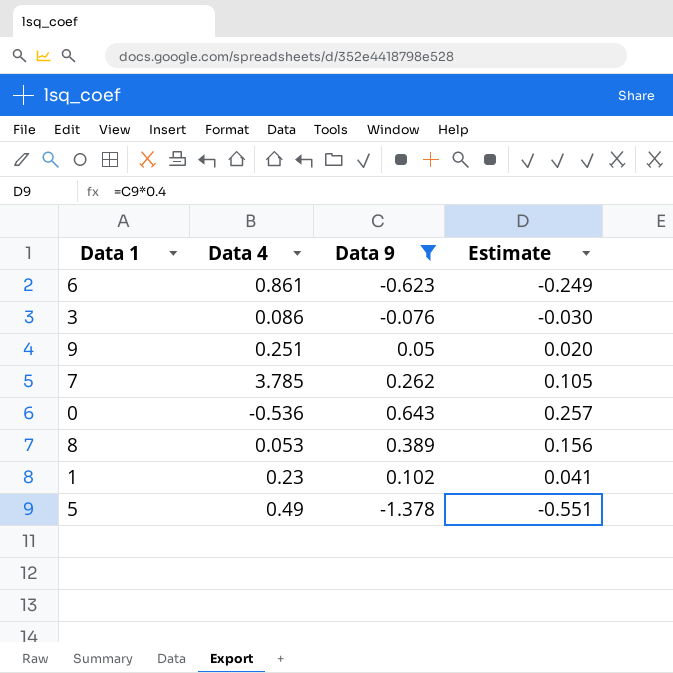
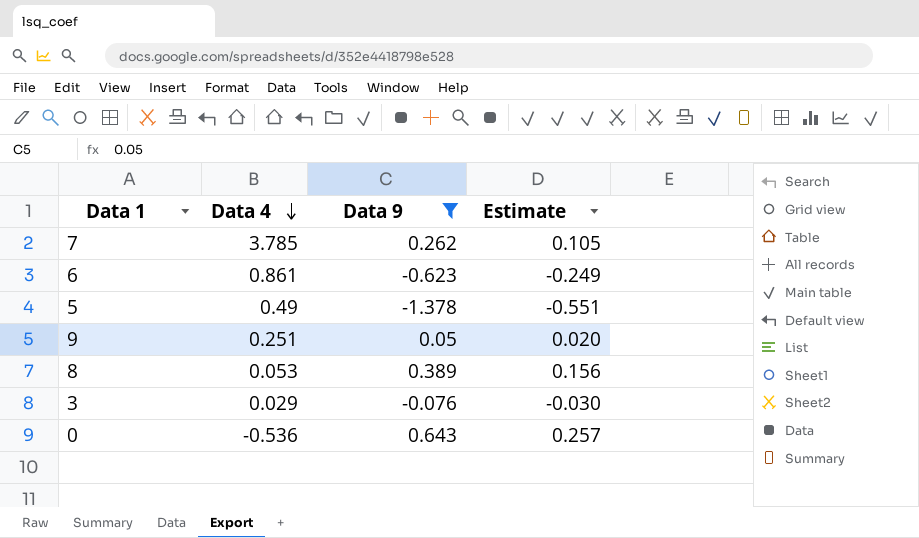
row order: none -> Data 4 descending
row 1: 0.23 | 0.102 | 0.041 -> none
3 | Data 4: 0.086 -> 0.029

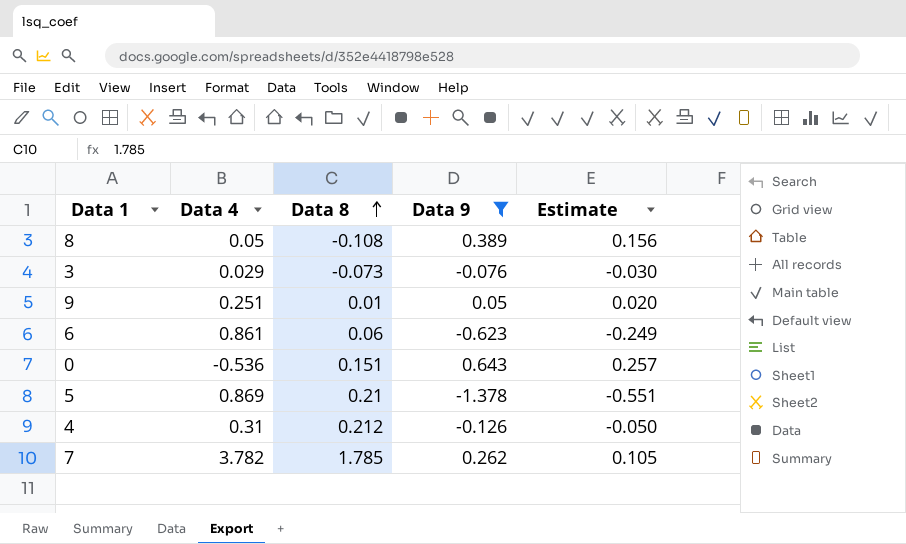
row order: Data 4 descending -> Data 8 ascending
column Data 8 | position: none -> 3
8 | Data 4: 0.053 -> 0.05
5 | Data 4: 0.49 -> 0.869
row 4: none -> 0.31 | 0.212 | -0.126 | -0.050
7 | Data 4: 3.785 -> 3.782

